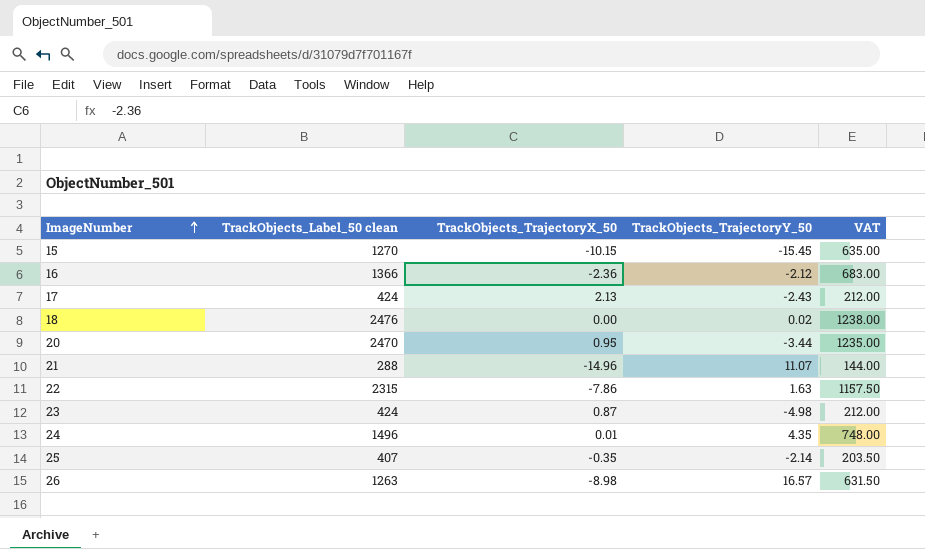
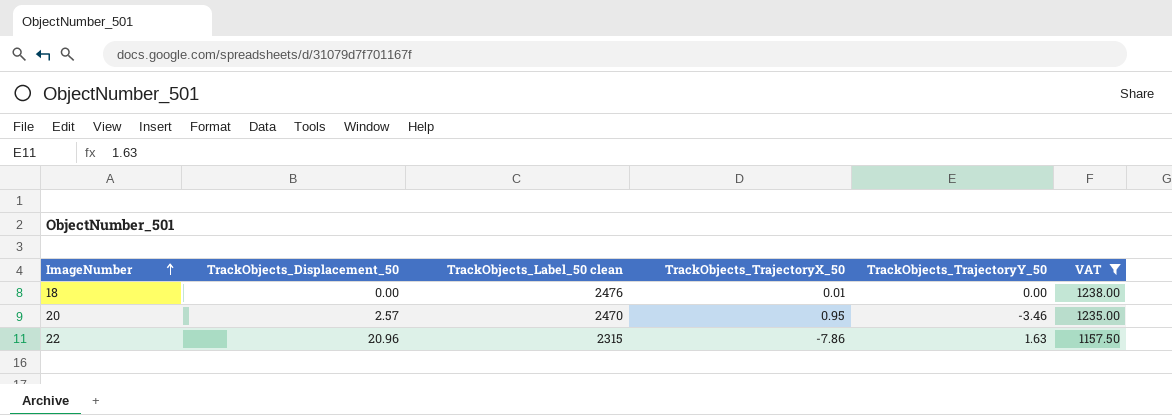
filter: none -> VAT >= 1157.50
column TrackObjects_Displacement_50 | position: none -> 2
18 | TrackObjects_TrajectoryX_50: 0.00 -> 0.01
18 | TrackObjects_TrajectoryY_50: 0.02 -> 0.00
20 | TrackObjects_TrajectoryY_50: -3.44 -> -3.46

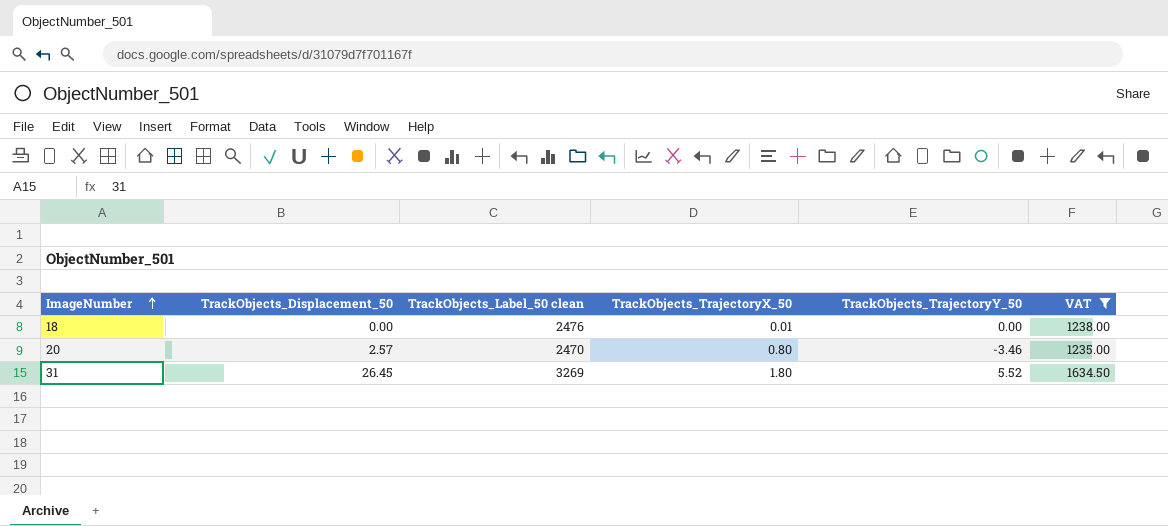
row 22: 20.96 | 2315 | -7.86 | 1.63 | 1157.50 -> none
20 | TrackObjects_TrajectoryX_50: 0.95 -> 0.80
row 31: none -> 26.45 | 3269 | 1.80 | 5.52 | 1634.50

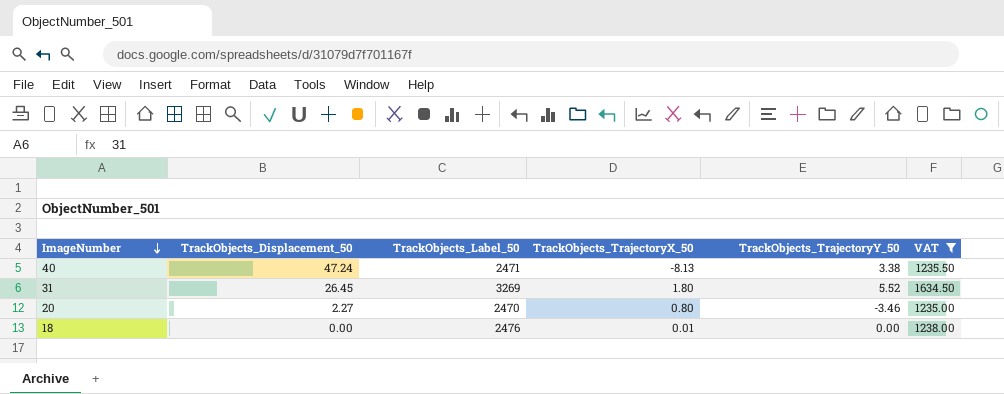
row order: ImageNumber ascending -> ImageNumber descending
column name: TrackObjects_Label_50 clean -> TrackObjects_Label_50
row 40: none -> 47.24 | 2471 | -8.13 | 3.38 | 1235.50
20 | TrackObjects_Displacement_50: 2.57 -> 2.27

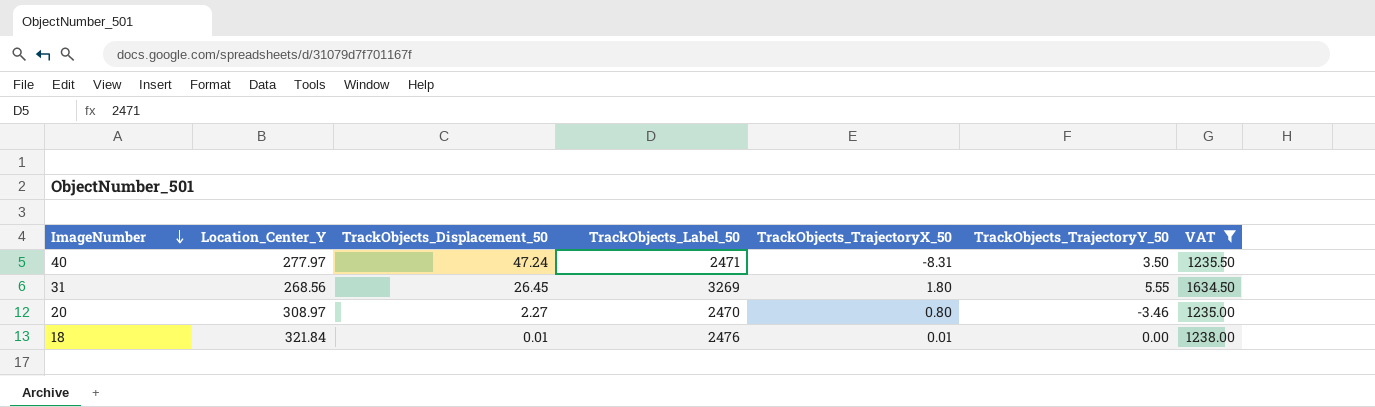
column Location_Center_Y | position: none -> 2
40 | TrackObjects_TrajectoryX_50: -8.13 -> -8.31
40 | TrackObjects_TrajectoryY_50: 3.38 -> 3.50
31 | TrackObjects_TrajectoryY_50: 5.52 -> 5.55
18 | TrackObjects_Displacement_50: 0.00 -> 0.01

